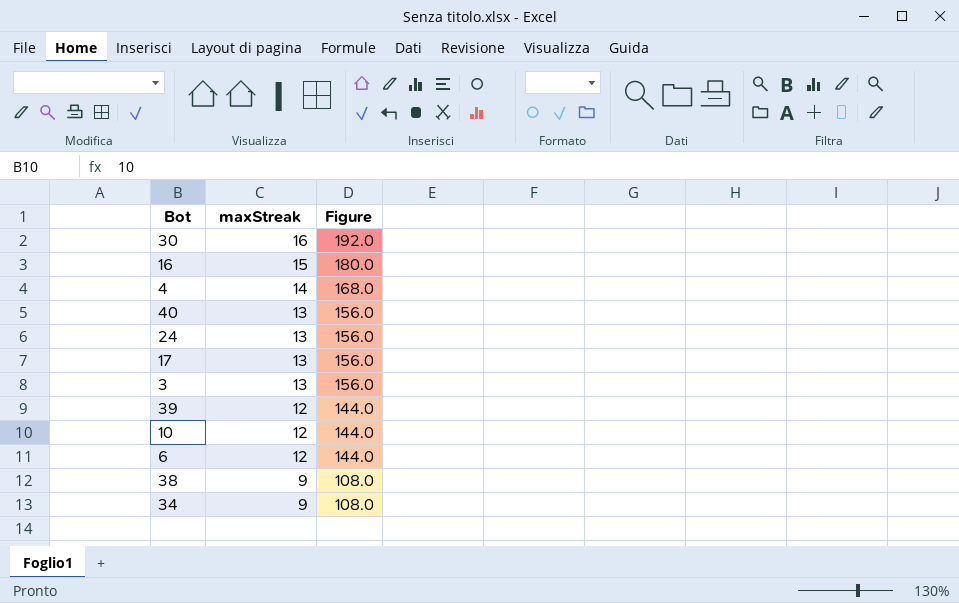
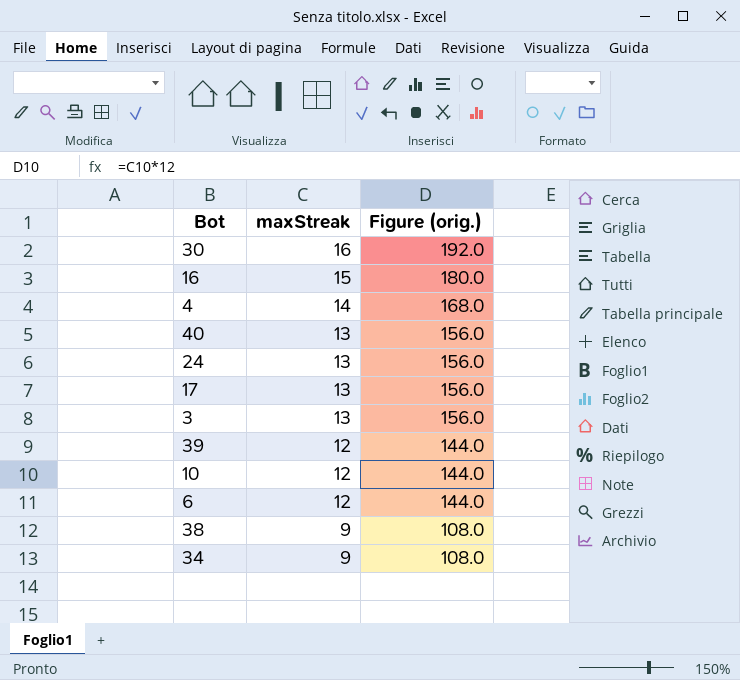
column name: Figure -> Figure (orig.)

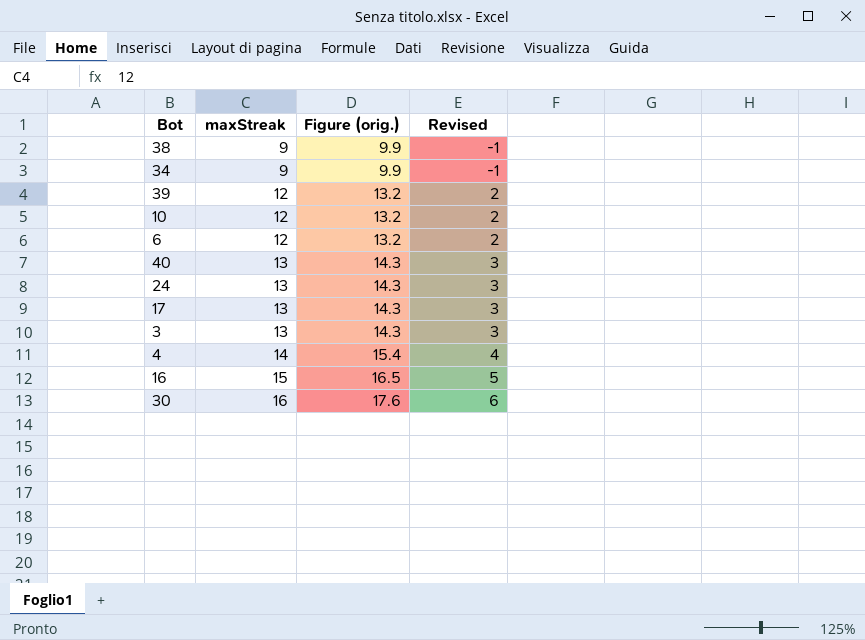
row order: maxStreak descending -> maxStreak ascending
column Figure (orig.) | formula: [maxStreak] * 12 -> [maxStreak] * 1.1
column Revised | formula: none -> [maxStreak] - 10

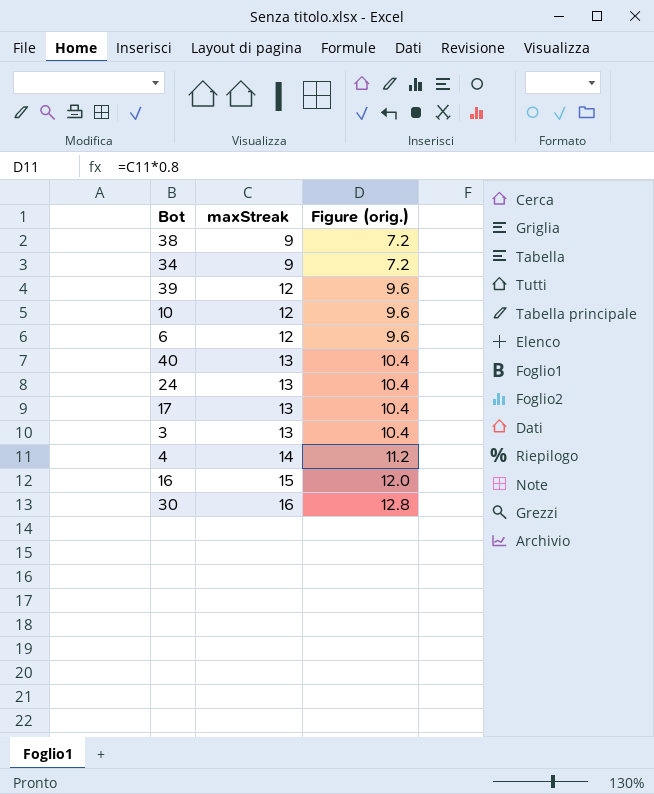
column Revised | formula: [maxStreak] - 10 -> none
column Figure (orig.) | formula: [maxStreak] * 1.1 -> [maxStreak] * 0.8

